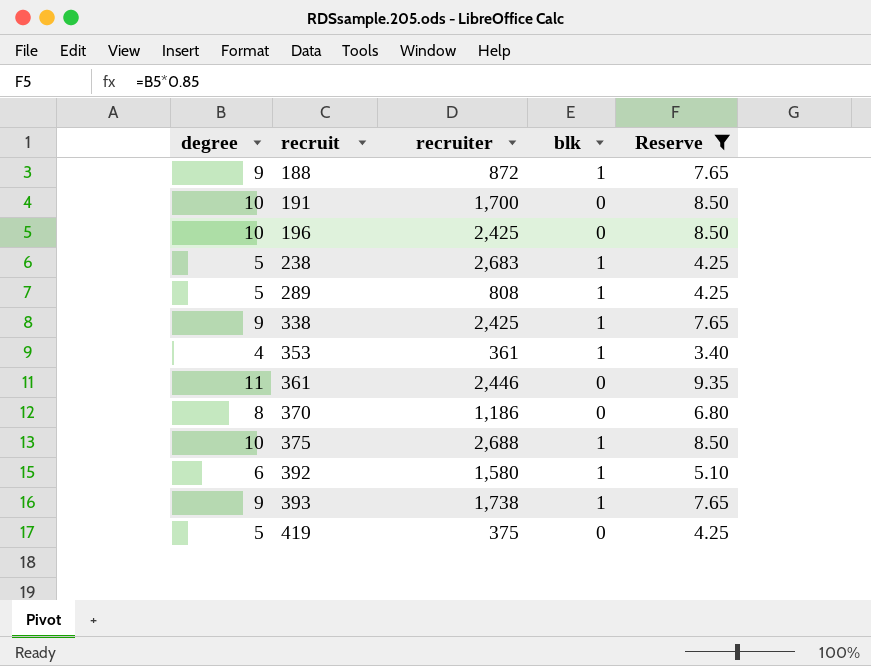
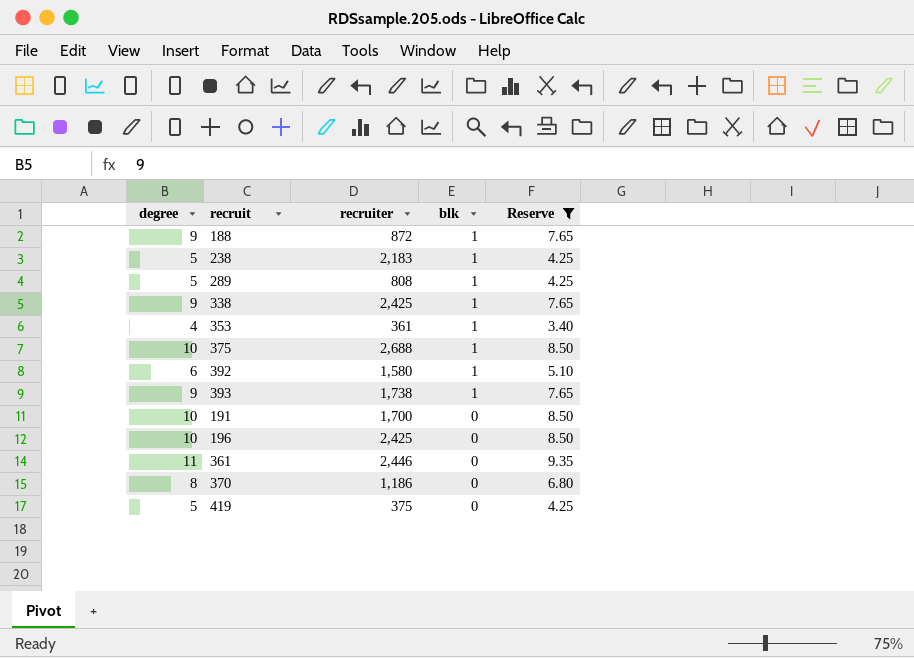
row order: recruit ascending -> blk descending
238 | recruiter: 2,683 -> 2,183

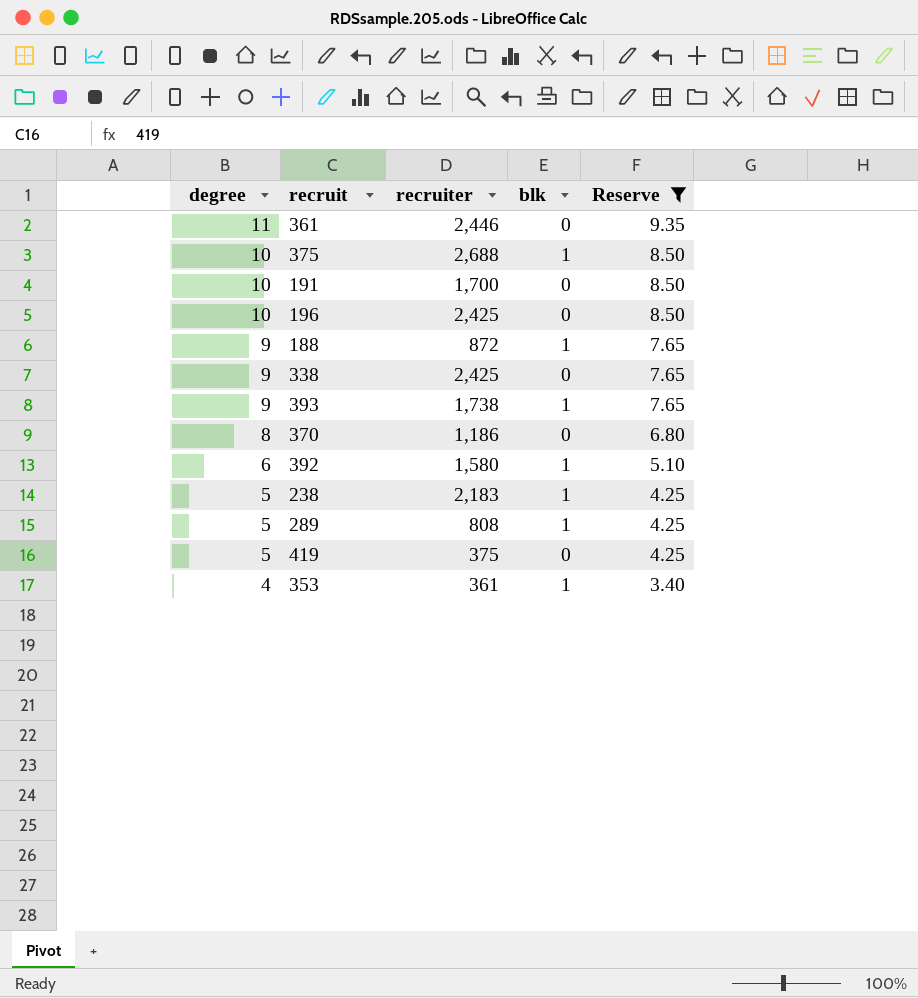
row order: blk descending -> degree descending
338 | blk: 1 -> 0

